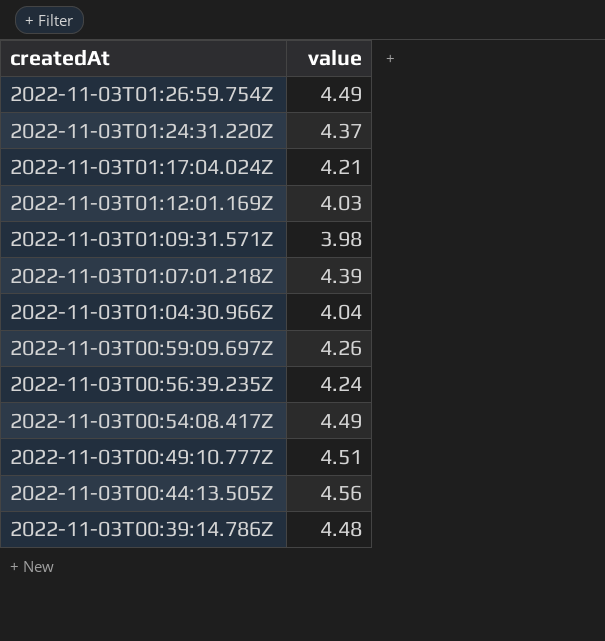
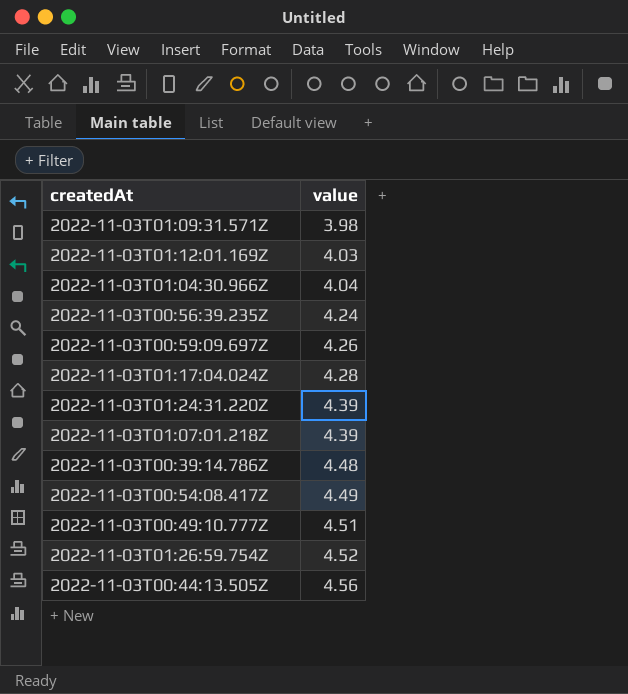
row order: createdAt descending -> value ascending
2022-11-03T01:17:04.024Z | value: 4.21 -> 4.28
2022-11-03T01:24:31.220Z | value: 4.37 -> 4.39
2022-11-03T01:26:59.754Z | value: 4.49 -> 4.52

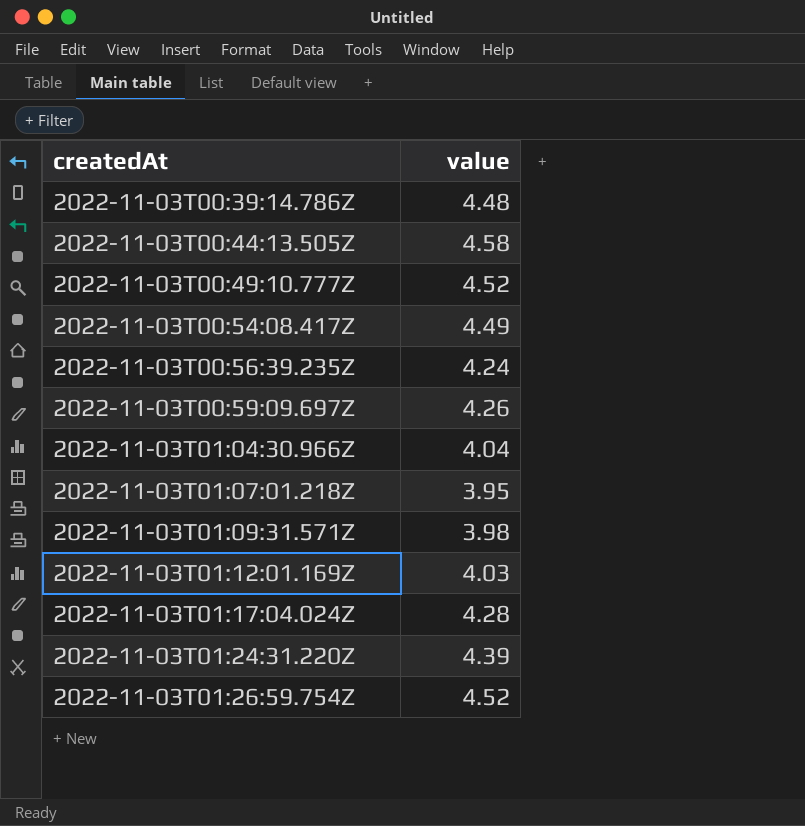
row order: value ascending -> createdAt ascending
2022-11-03T00:44:13.505Z | value: 4.56 -> 4.58
2022-11-03T00:49:10.777Z | value: 4.51 -> 4.52
2022-11-03T01:07:01.218Z | value: 4.39 -> 3.95

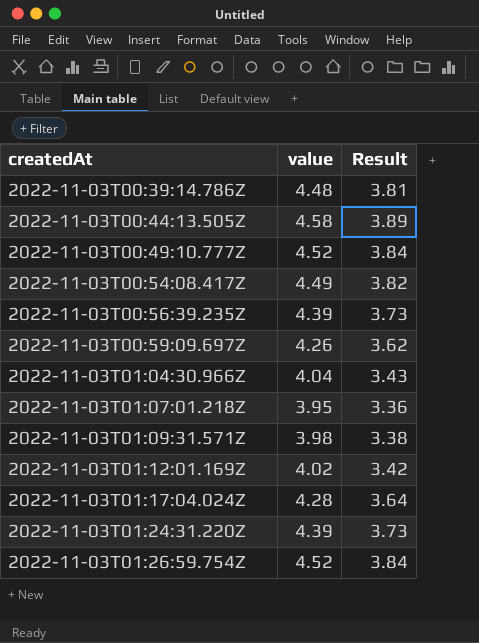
column Result | formula: none -> [value] * 0.85
2022-11-03T00:56:39.235Z | value: 4.24 -> 4.39
2022-11-03T01:12:01.169Z | value: 4.03 -> 4.02

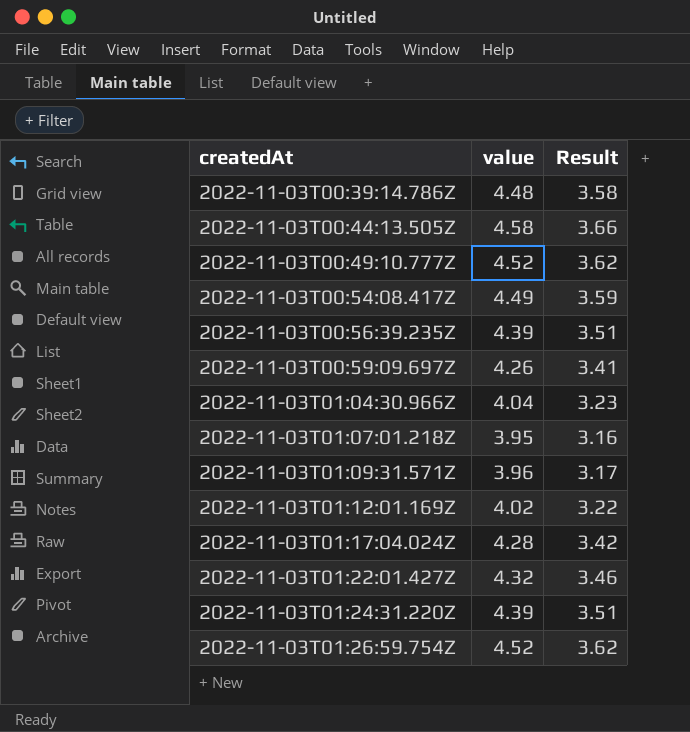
column Result | formula: [value] * 0.85 -> [value] * 0.8
2022-11-03T01:09:31.571Z | value: 3.98 -> 3.96
row 2022-11-03T01:22:01.427Z: none -> 4.32 | 3.46

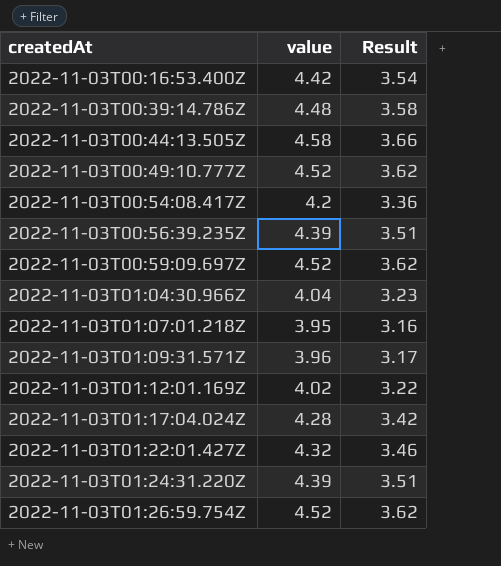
row 2022-11-03T00:16:53.400Z: none -> 4.42 | 3.54
2022-11-03T00:54:08.417Z | value: 4.49 -> 4.2
2022-11-03T00:54:08.417Z | Result: 3.59 -> 3.36
2022-11-03T00:59:09.697Z | value: 4.26 -> 4.52
2022-11-03T00:59:09.697Z | Result: 3.41 -> 3.62

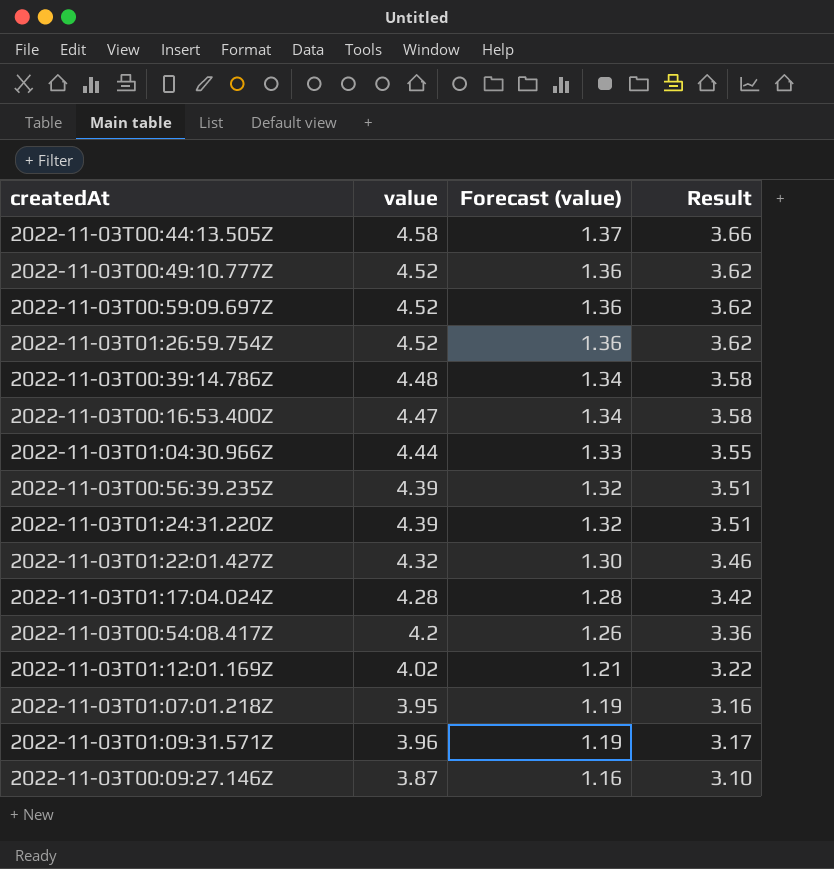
row order: createdAt ascending -> Forecast (value) descending
column Forecast (value) | formula: none -> [value] * 0.3
2022-11-03T00:16:53.400Z | value: 4.42 -> 4.47
2022-11-03T00:16:53.400Z | Result: 3.54 -> 3.58
2022-11-03T01:04:30.966Z | value: 4.04 -> 4.44
2022-11-03T01:04:30.966Z | Result: 3.23 -> 3.55
row 2022-11-03T00:09:27.146Z: none -> 3.87 | 1.16 | 3.10

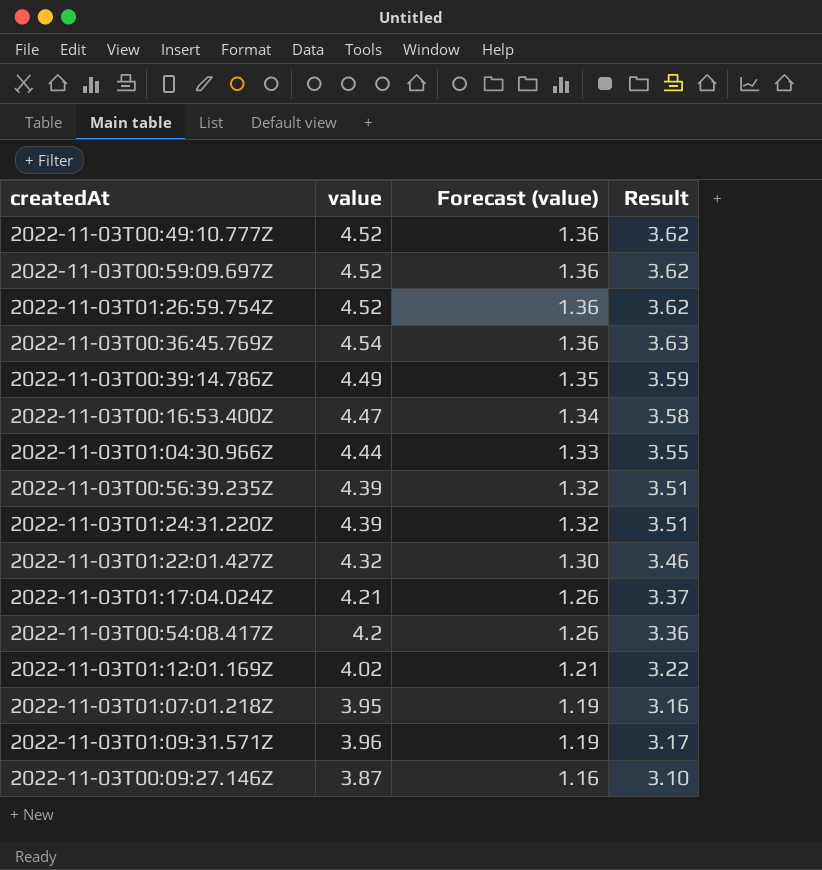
row 2022-11-03T00:44:13.505Z: 4.58 | 1.37 | 3.66 -> none
row 2022-11-03T00:36:45.769Z: none -> 4.54 | 1.36 | 3.63
2022-11-03T00:39:14.786Z | value: 4.48 -> 4.49
2022-11-03T00:39:14.786Z | Forecast (value): 1.34 -> 1.35
2022-11-03T00:39:14.786Z | Result: 3.58 -> 3.59
2022-11-03T01:17:04.024Z | value: 4.28 -> 4.21
2022-11-03T01:17:04.024Z | Forecast (value): 1.28 -> 1.26
2022-11-03T01:17:04.024Z | Result: 3.42 -> 3.37

